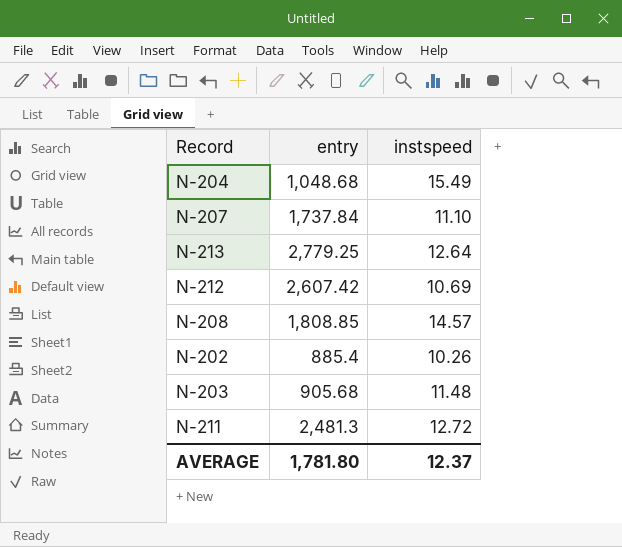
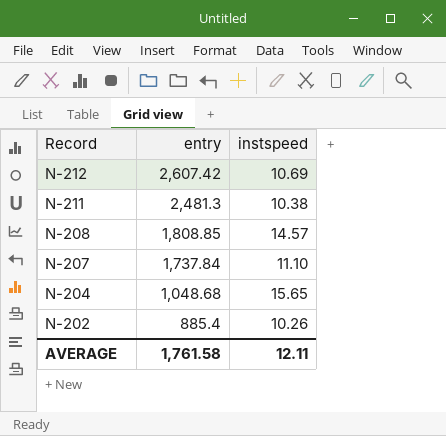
row order: none -> Record descending
row N-213: 2,779.25 | 12.64 -> none
row N-203: 905.68 | 11.48 -> none
N-211 | instspeed: 12.72 -> 10.38
N-204 | instspeed: 15.49 -> 15.65
AVERAGE | entry: 1,781.80 -> 1,761.58
AVERAGE | instspeed: 12.37 -> 12.11

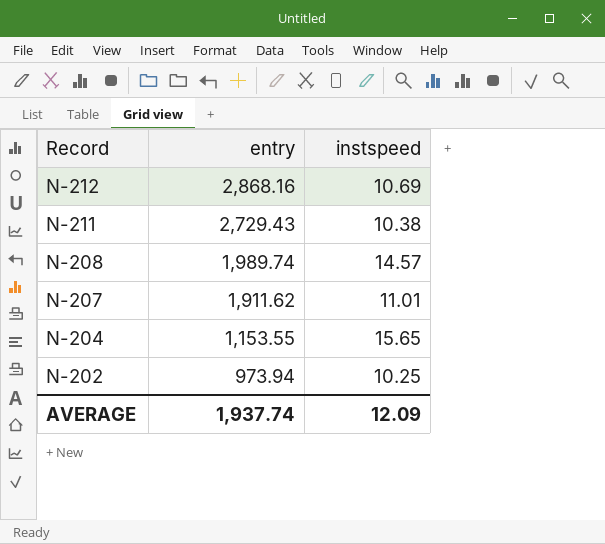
N-212 | entry: 2,607.42 -> 2,868.16
N-211 | entry: 2,481.3 -> 2,729.43
N-208 | entry: 1,808.85 -> 1,989.74
N-207 | entry: 1,737.84 -> 1,911.62
N-207 | instspeed: 11.10 -> 11.01
N-204 | entry: 1,048.68 -> 1,153.55
N-202 | entry: 885.4 -> 973.94
N-202 | instspeed: 10.26 -> 10.25
AVERAGE | entry: 1,761.58 -> 1,937.74
AVERAGE | instspeed: 12.11 -> 12.09

